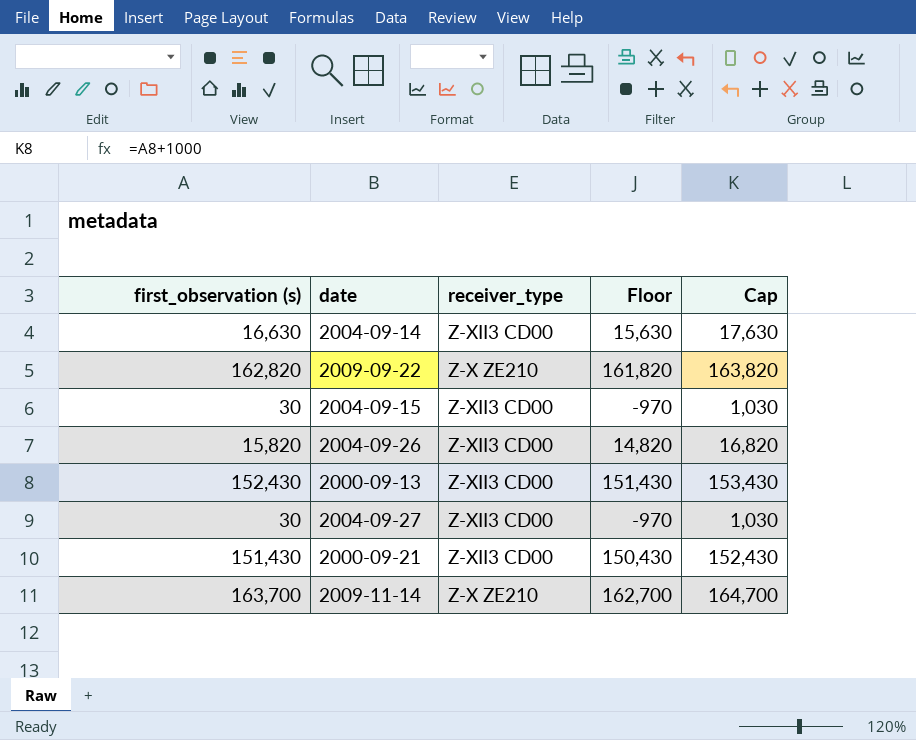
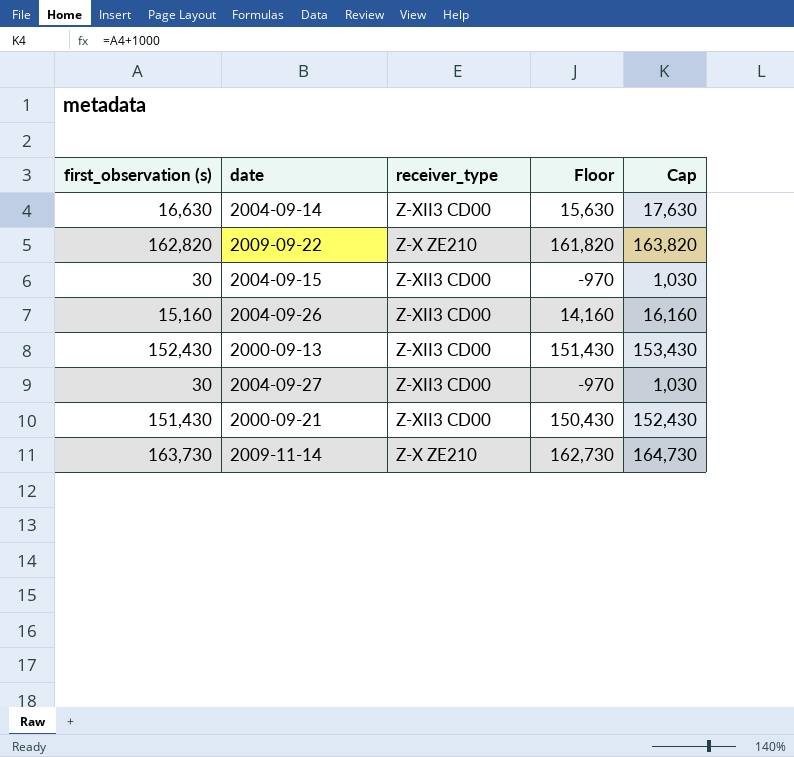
2004-09-26 | first_observation (s): 15,820 -> 15,160
2004-09-26 | Floor: 14,820 -> 14,160
2004-09-26 | Cap: 16,820 -> 16,160
2009-11-14 | first_observation (s): 163,700 -> 163,730
2009-11-14 | Floor: 162,700 -> 162,730
2009-11-14 | Cap: 164,700 -> 164,730

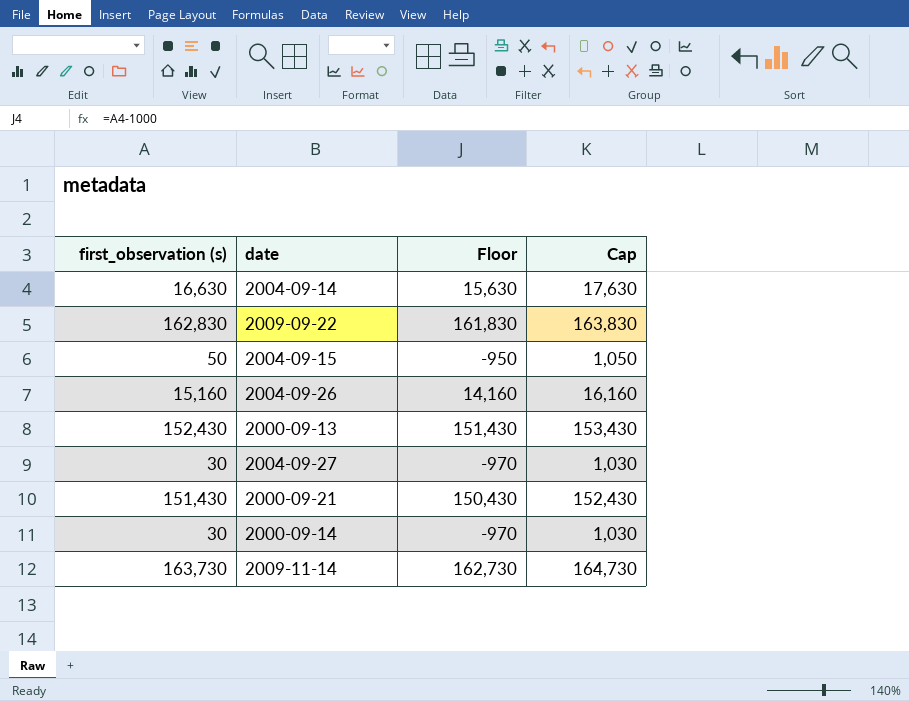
column receiver_type | position: 3 -> none
2009-09-22 | first_observation (s): 162,820 -> 162,830
2009-09-22 | Floor: 161,820 -> 161,830
2009-09-22 | Cap: 163,820 -> 163,830
2004-09-15 | first_observation (s): 30 -> 50
2004-09-15 | Floor: -970 -> -950
2004-09-15 | Cap: 1,030 -> 1,050
row 2000-09-14: none -> 30 | -970 | 1,030

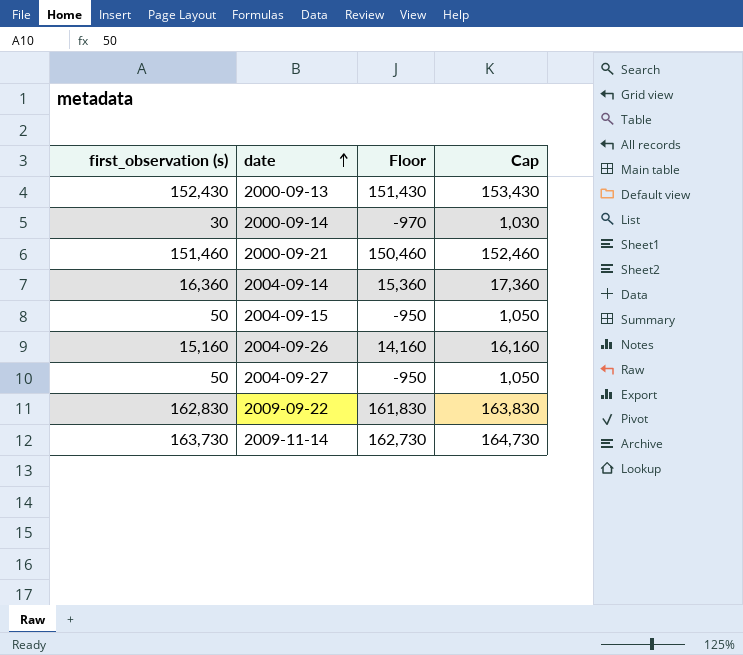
row order: none -> date ascending
2000-09-21 | first_observation (s): 151,430 -> 151,460
2000-09-21 | Floor: 150,430 -> 150,460
2000-09-21 | Cap: 152,430 -> 152,460
2004-09-14 | first_observation (s): 16,630 -> 16,360
2004-09-14 | Floor: 15,630 -> 15,360
2004-09-14 | Cap: 17,630 -> 17,360
2004-09-27 | first_observation (s): 30 -> 50
2004-09-27 | Floor: -970 -> -950
2004-09-27 | Cap: 1,030 -> 1,050

